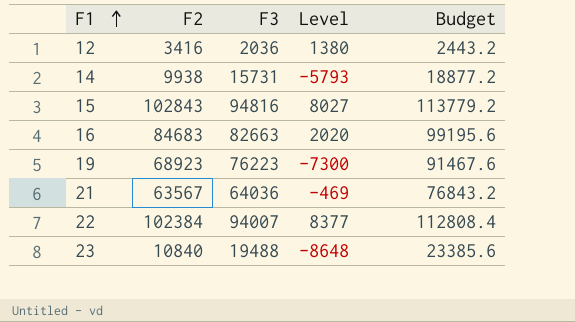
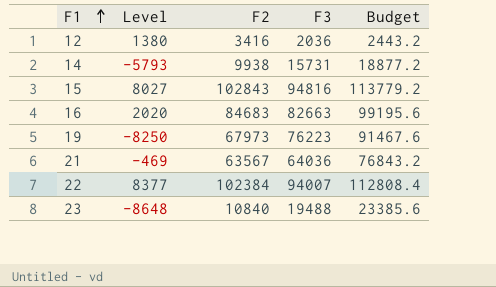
column Level | position: 4 -> 2
19 | Level: -7300 -> -8250
19 | F2: 68923 -> 67973

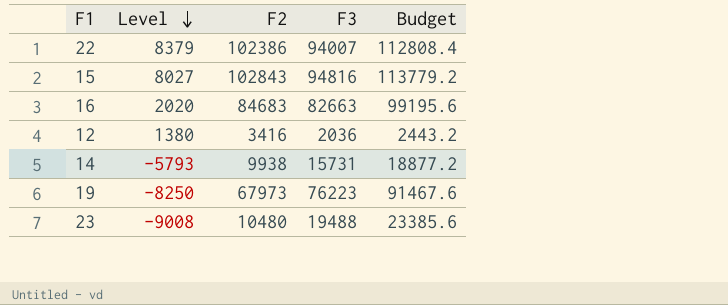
row order: F1 ascending -> Level descending
row 21: -469 | 63567 | 64036 | 76843.2 -> none
22 | Level: 8377 -> 8379
22 | F2: 102384 -> 102386
23 | Level: -8648 -> -9008
23 | F2: 10840 -> 10480

